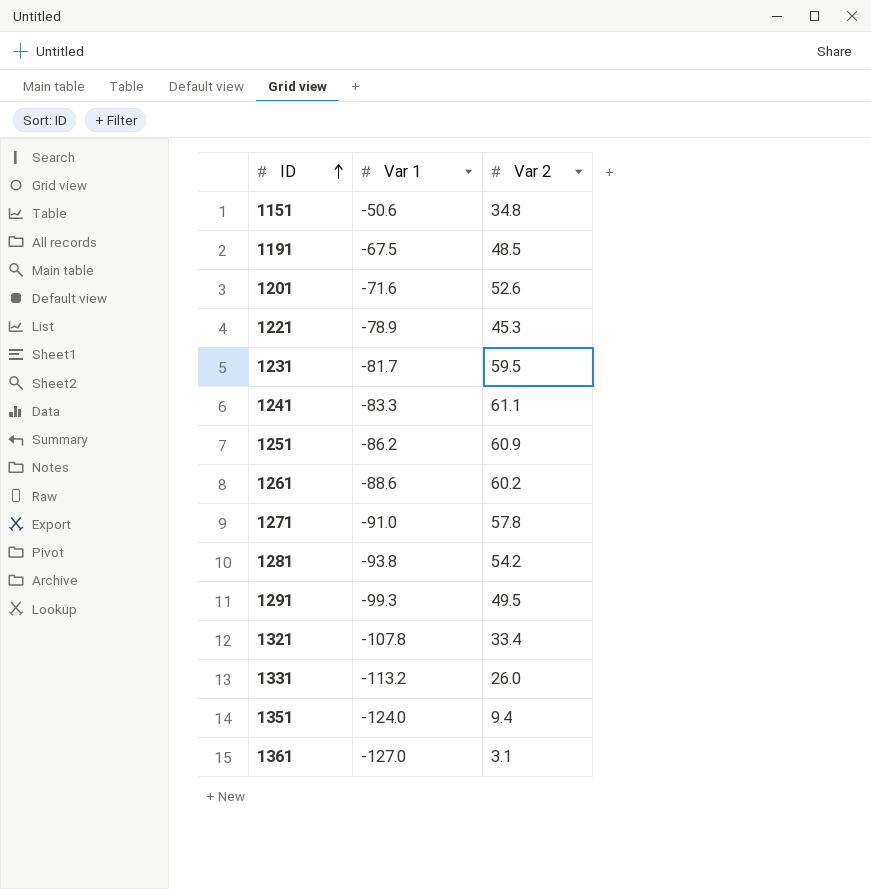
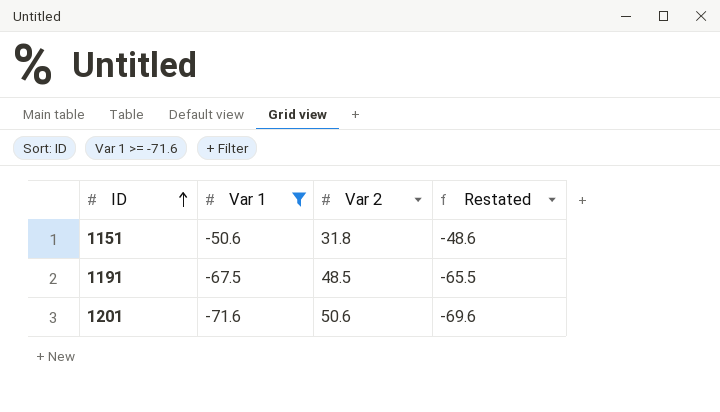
filter: none -> Var 1 >= -71.6
column Restated | formula: none -> [Var 1] + 2
1151 | Var 2: 34.8 -> 31.8
1201 | Var 2: 52.6 -> 50.6

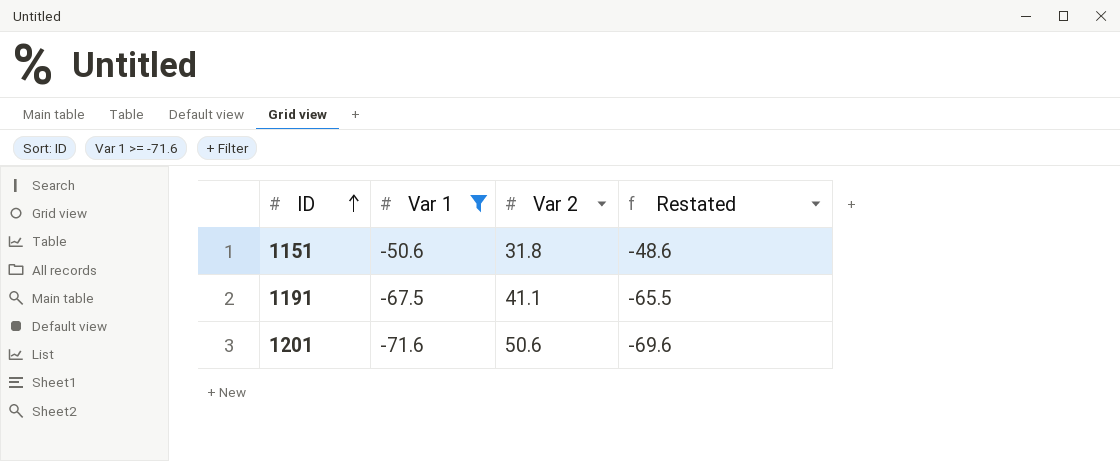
1191 | Var 2: 48.5 -> 41.1

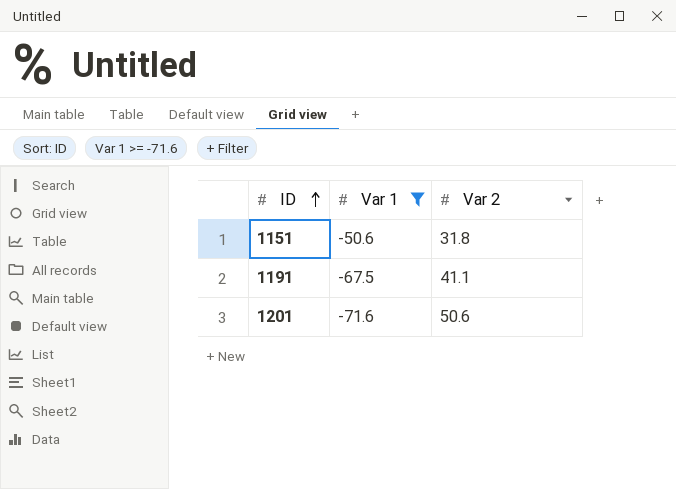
column Restated | formula: [Var 1] + 2 -> none

